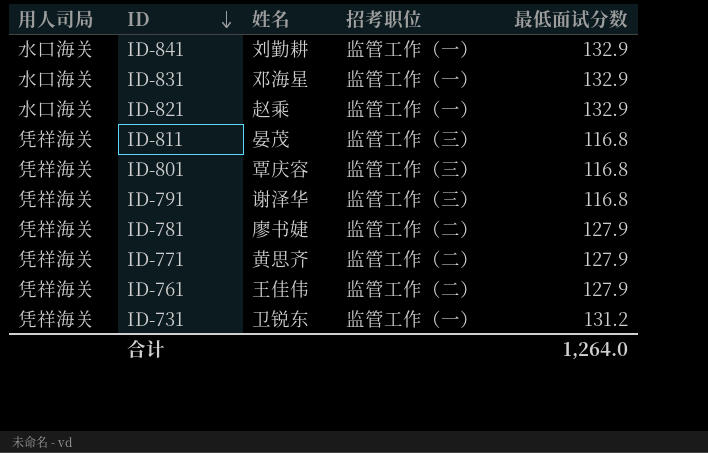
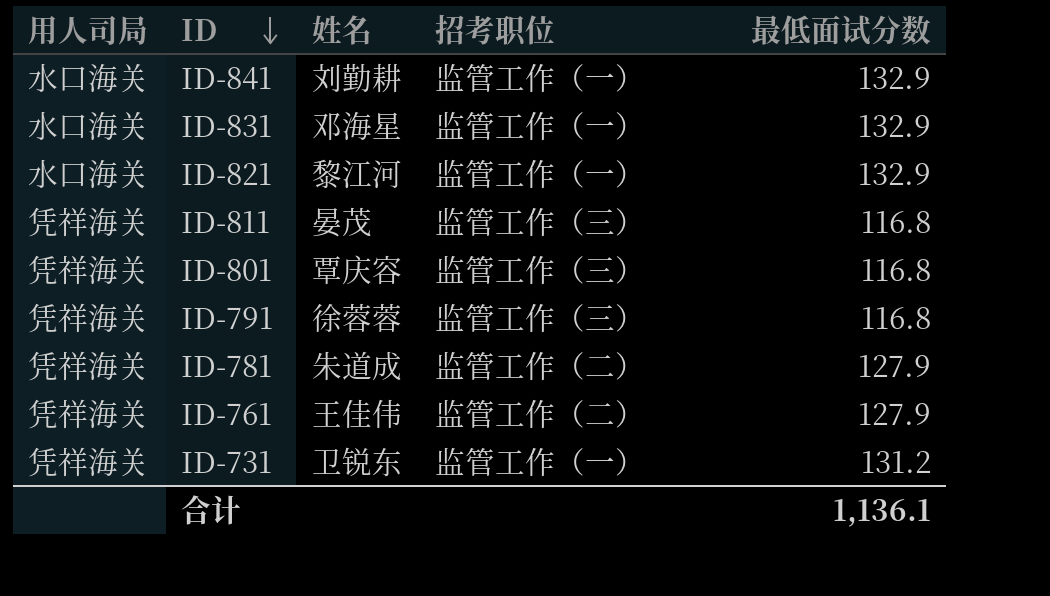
row ID-771: 凭祥海关 | 黄思齐 | 监管工作（二） | 127.9 -> none
ID-821 | 姓名: 赵乘 -> 黎江河
ID-791 | 姓名: 谢泽华 -> 徐蓉蓉
ID-781 | 姓名: 廖书婕 -> 朱道成
合计 | 最低面试分数: 1,264.0 -> 1,136.1

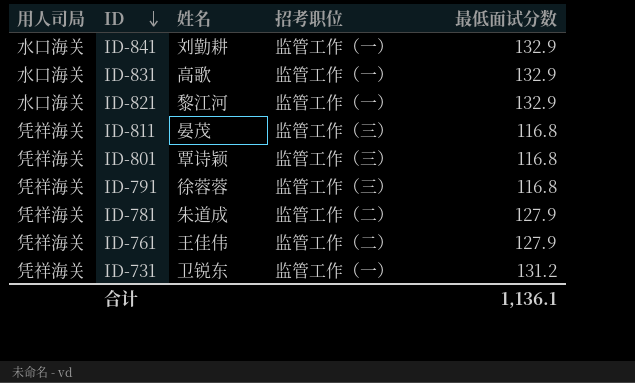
ID-831 | 姓名: 邓海星 -> 高歌
ID-801 | 姓名: 覃庆容 -> 覃诗颖

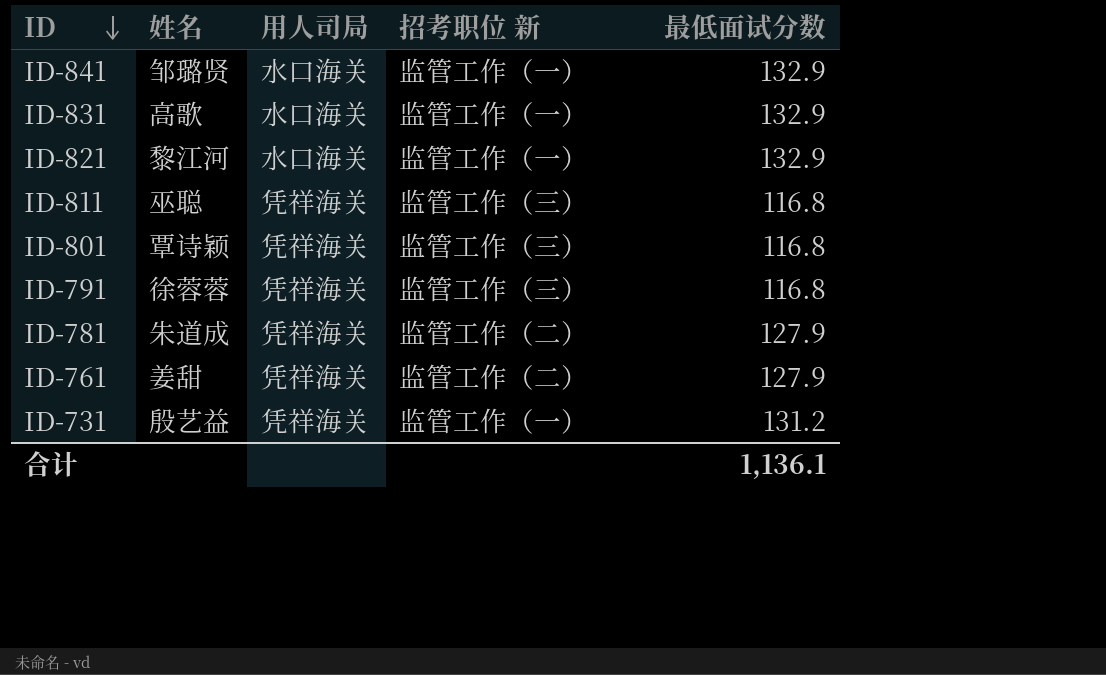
column 用人司局 | position: 1 -> 3
column name: 招考职位 -> 招考职位 新
ID-841 | 姓名: 刘勤耕 -> 邹璐贤
ID-811 | 姓名: 晏茂 -> 巫聪
ID-761 | 姓名: 王佳伟 -> 姜甜
ID-731 | 姓名: 卫锐东 -> 殷艺益

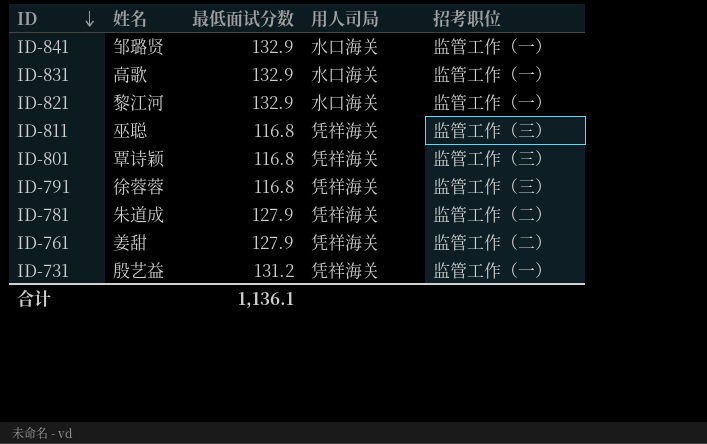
column 最低面试分数 | position: 5 -> 3
column name: 招考职位 新 -> 招考职位

